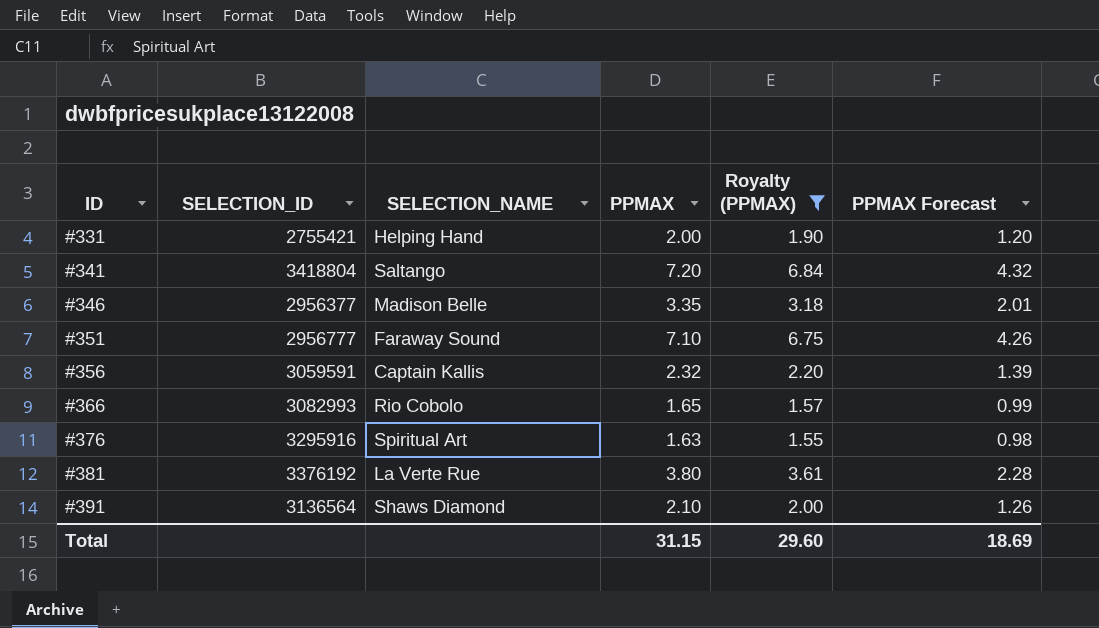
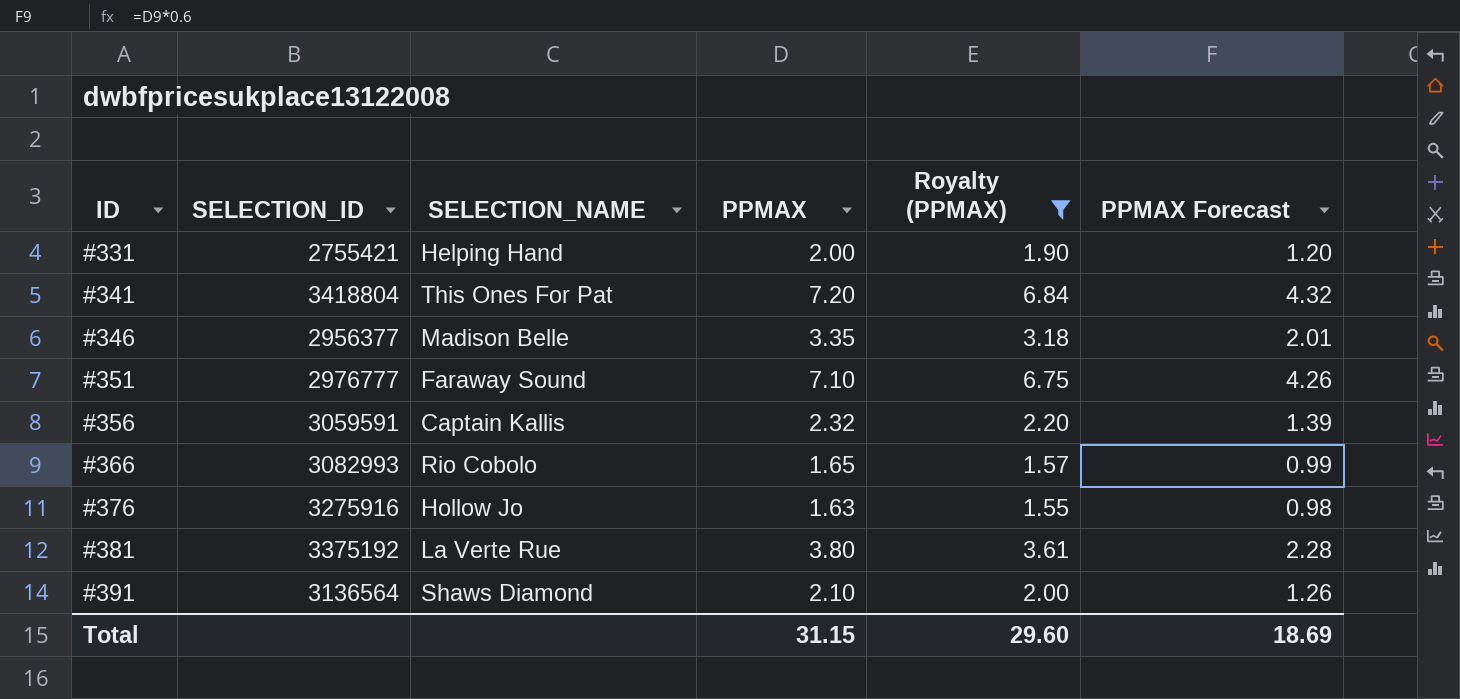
#341 | SELECTION_NAME: Saltango -> This Ones For Pat
#351 | SELECTION_ID: 2956777 -> 2976777
#376 | SELECTION_ID: 3295916 -> 3275916
#376 | SELECTION_NAME: Spiritual Art -> Hollow Jo
#381 | SELECTION_ID: 3376192 -> 3375192

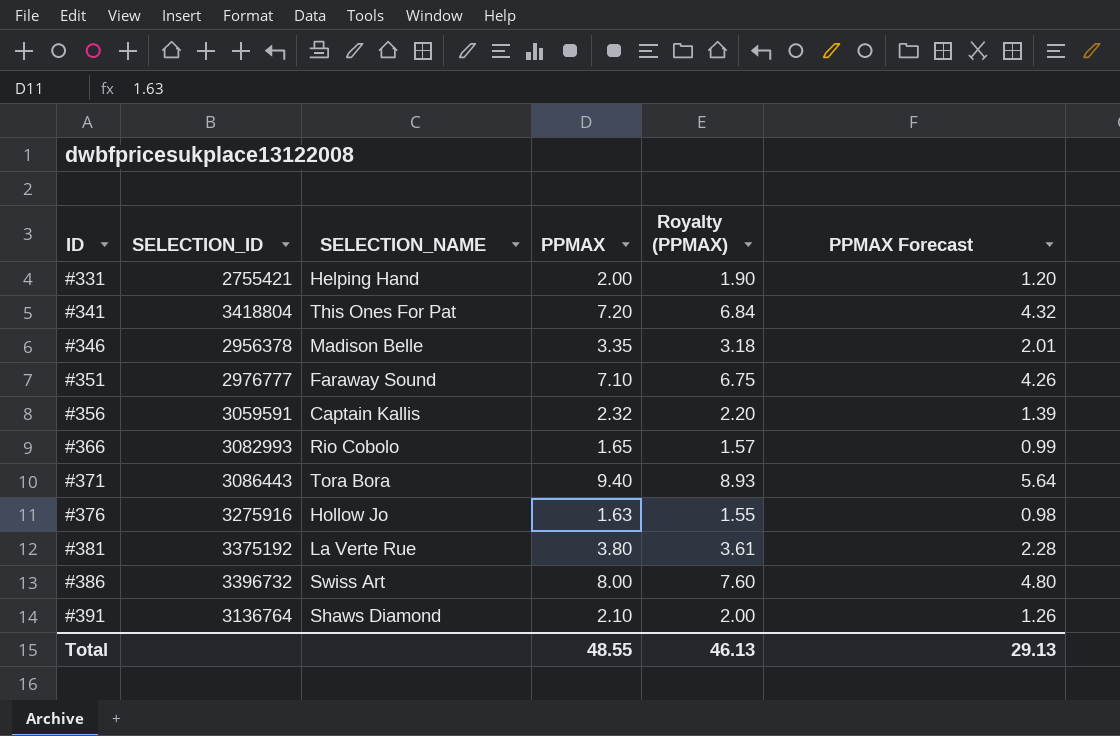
filter: Royalty (PPMAX) <= 6.84 -> none
#346 | SELECTION_ID: 2956377 -> 2956378
#391 | SELECTION_ID: 3136564 -> 3136764
Total | PPMAX: 31.15 -> 48.55
Total | Royalty (PPMAX): 29.60 -> 46.13
Total | PPMAX Forecast: 18.69 -> 29.13

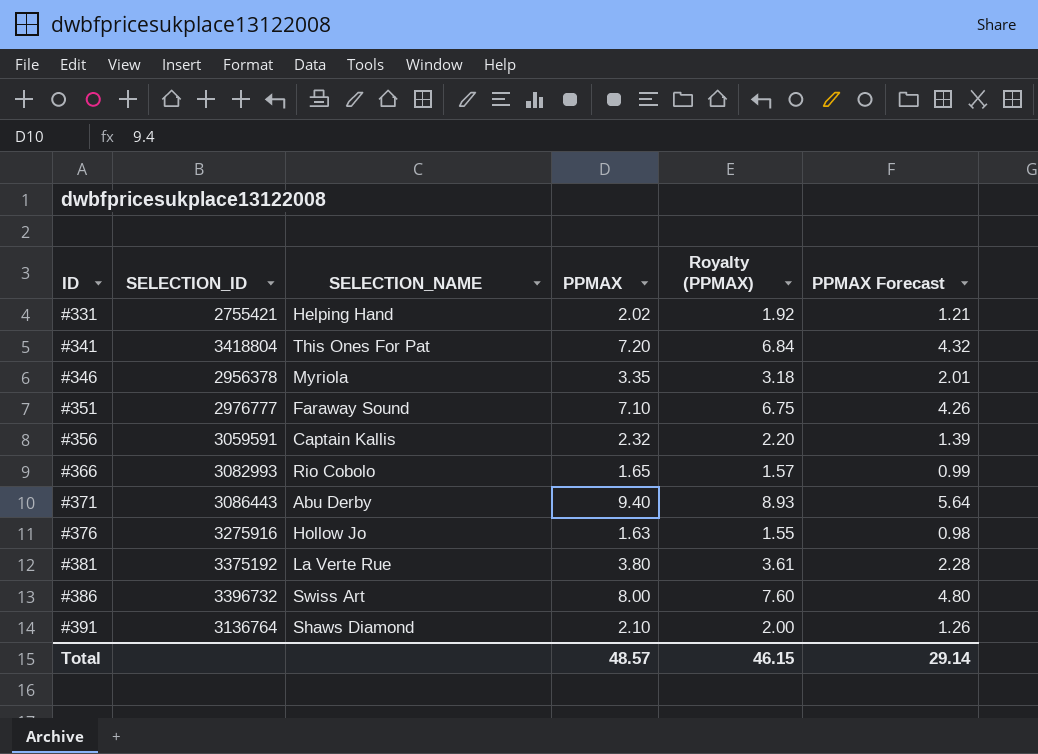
#331 | PPMAX: 2.00 -> 2.02
#331 | Royalty (PPMAX): 1.90 -> 1.92
#331 | PPMAX Forecast: 1.20 -> 1.21
#346 | SELECTION_NAME: Madison Belle -> Myriola
#371 | SELECTION_NAME: Tora Bora -> Abu Derby
Total | PPMAX: 48.55 -> 48.57
Total | Royalty (PPMAX): 46.13 -> 46.15
Total | PPMAX Forecast: 29.13 -> 29.14

